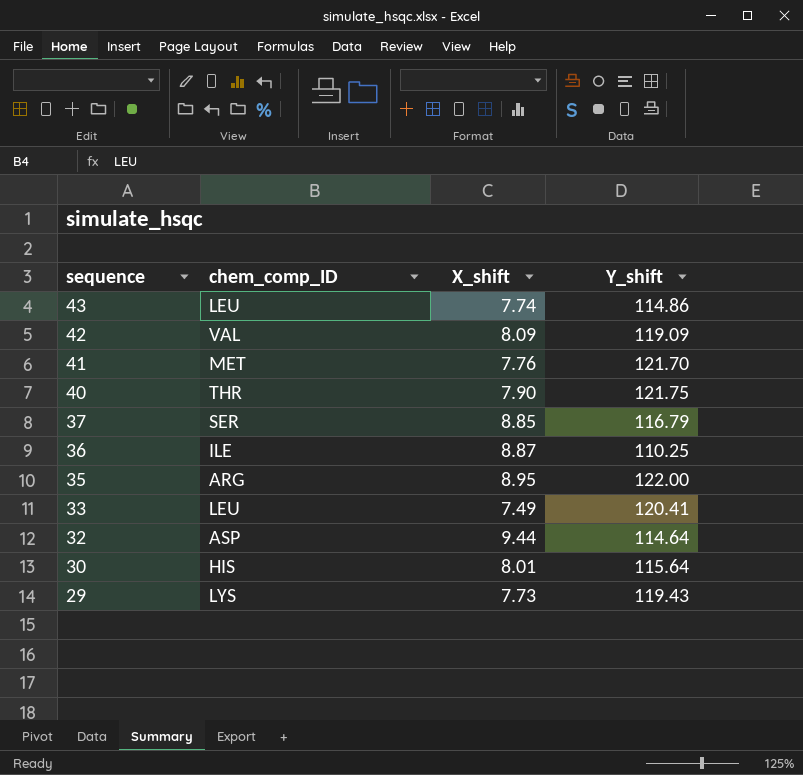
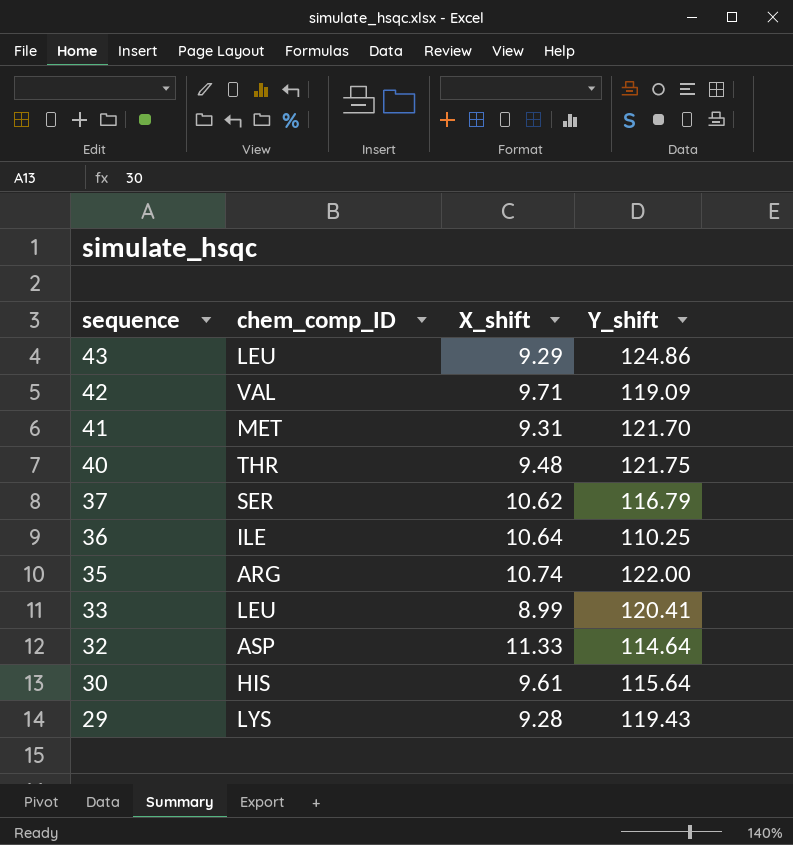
43 | X_shift: 7.74 -> 9.29
43 | Y_shift: 114.86 -> 124.86
42 | X_shift: 8.09 -> 9.71
41 | X_shift: 7.76 -> 9.31
40 | X_shift: 7.90 -> 9.48
37 | X_shift: 8.85 -> 10.62
36 | X_shift: 8.87 -> 10.64
35 | X_shift: 8.95 -> 10.74
33 | X_shift: 7.49 -> 8.99
32 | X_shift: 9.44 -> 11.33
30 | X_shift: 8.01 -> 9.61
29 | X_shift: 7.73 -> 9.28

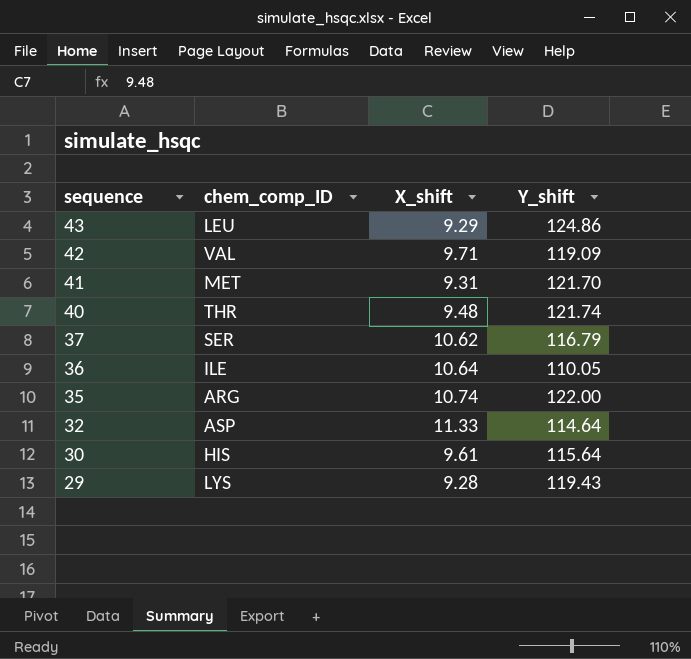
row 33: LEU | 8.99 | 120.41 -> none
40 | Y_shift: 121.75 -> 121.74
36 | Y_shift: 110.25 -> 110.05

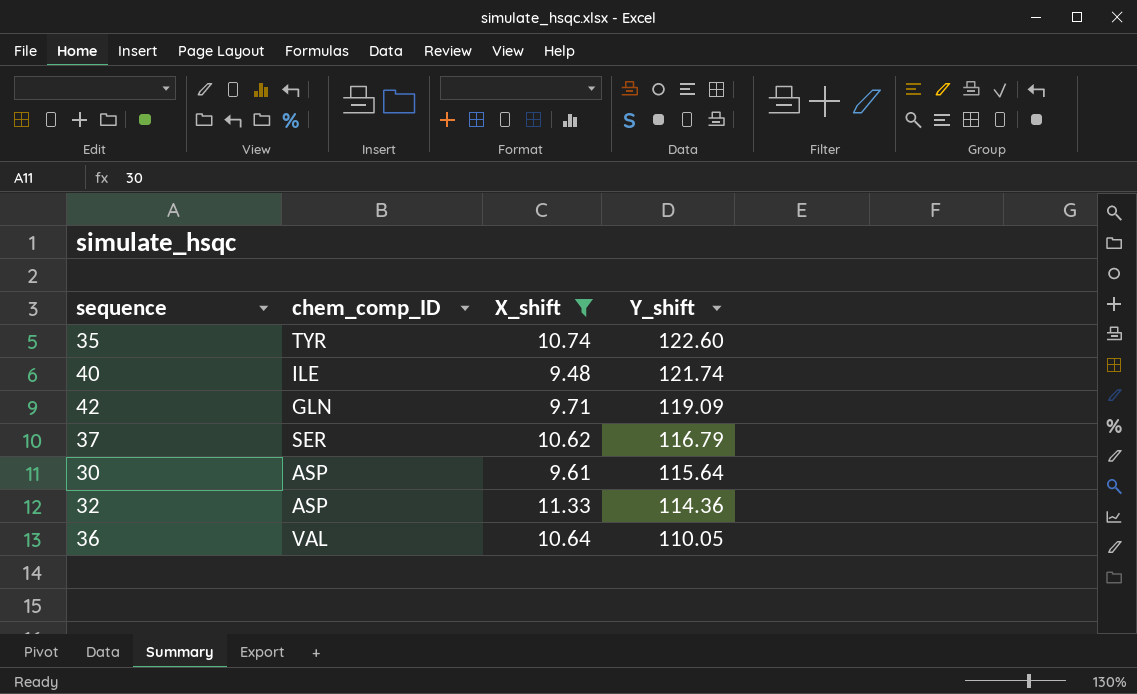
filter: none -> X_shift >= 9.48
row order: sequence descending -> Y_shift descending
35 | chem_comp_ID: ARG -> TYR
35 | Y_shift: 122.00 -> 122.60
40 | chem_comp_ID: THR -> ILE
42 | chem_comp_ID: VAL -> GLN
30 | chem_comp_ID: HIS -> ASP
32 | Y_shift: 114.64 -> 114.36
36 | chem_comp_ID: ILE -> VAL

